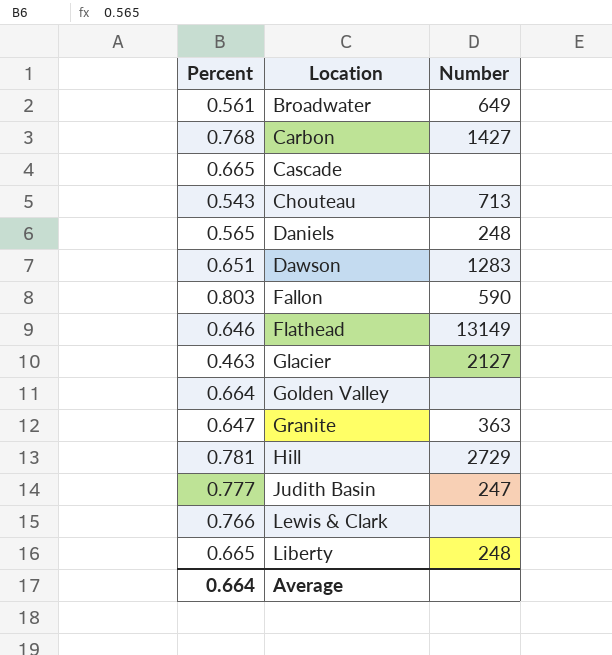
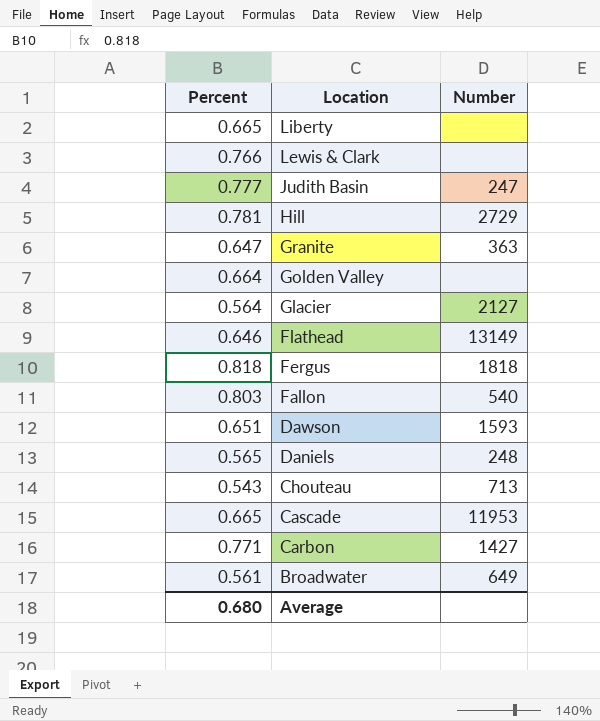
row order: Location ascending -> Location descending
Liberty | Number: 248 -> none
Glacier | Percent: 0.463 -> 0.564
row Fergus: none -> 0.818 | 1818
Fallon | Number: 590 -> 540
Dawson | Number: 1283 -> 1593
Cascade | Number: none -> 11953
Carbon | Percent: 0.768 -> 0.771
Average | Percent: 0.664 -> 0.680

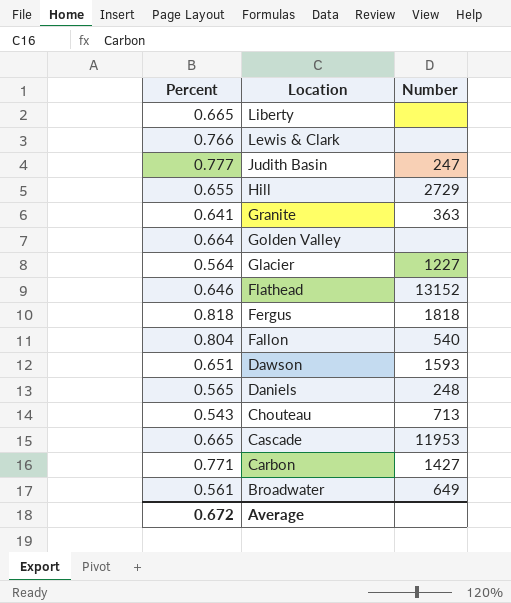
Hill | Percent: 0.781 -> 0.655
Granite | Percent: 0.647 -> 0.641
Glacier | Number: 2127 -> 1227
Flathead | Number: 13149 -> 13152
Fallon | Percent: 0.803 -> 0.804
Average | Percent: 0.680 -> 0.672

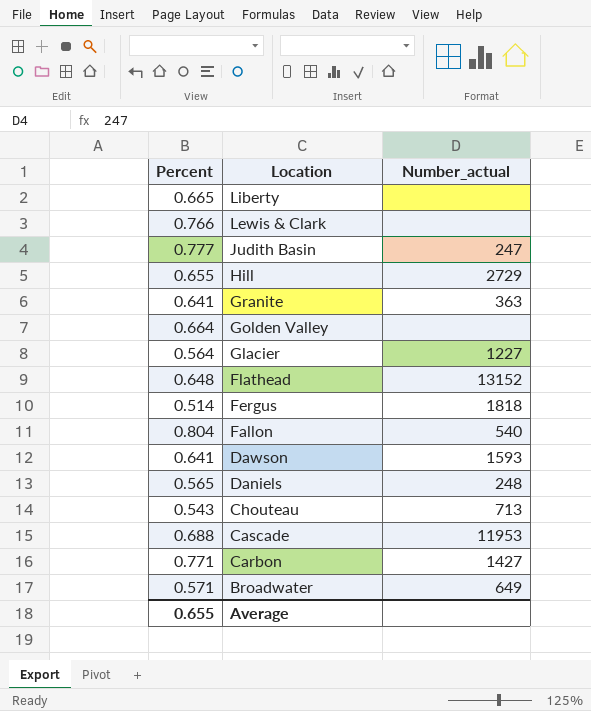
column name: Number -> Number_actual
Flathead | Percent: 0.646 -> 0.648
Fergus | Percent: 0.818 -> 0.514
Dawson | Percent: 0.651 -> 0.641
Cascade | Percent: 0.665 -> 0.688
Broadwater | Percent: 0.561 -> 0.571
Average | Percent: 0.672 -> 0.655

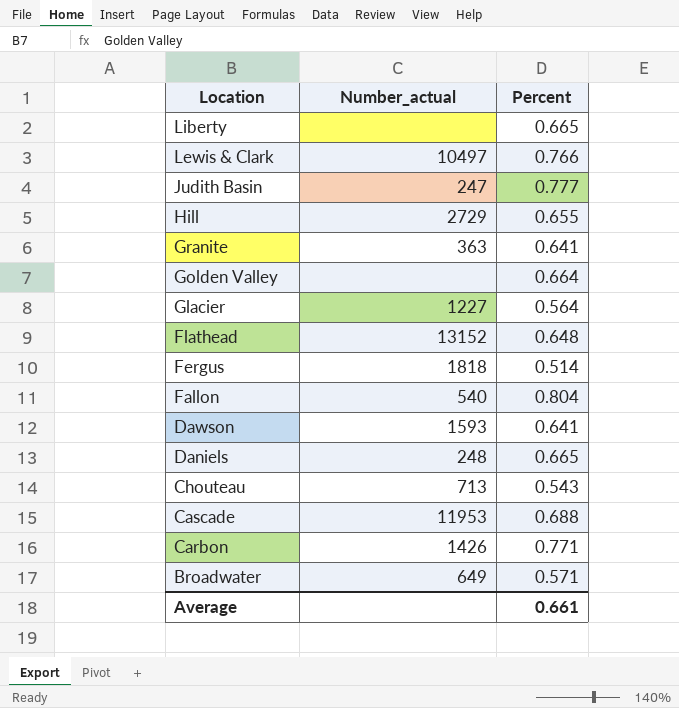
column Percent | position: 1 -> 3
Lewis & Clark | Number_actual: none -> 10497
Daniels | Percent: 0.565 -> 0.665
Carbon | Number_actual: 1427 -> 1426
Average | Percent: 0.655 -> 0.661

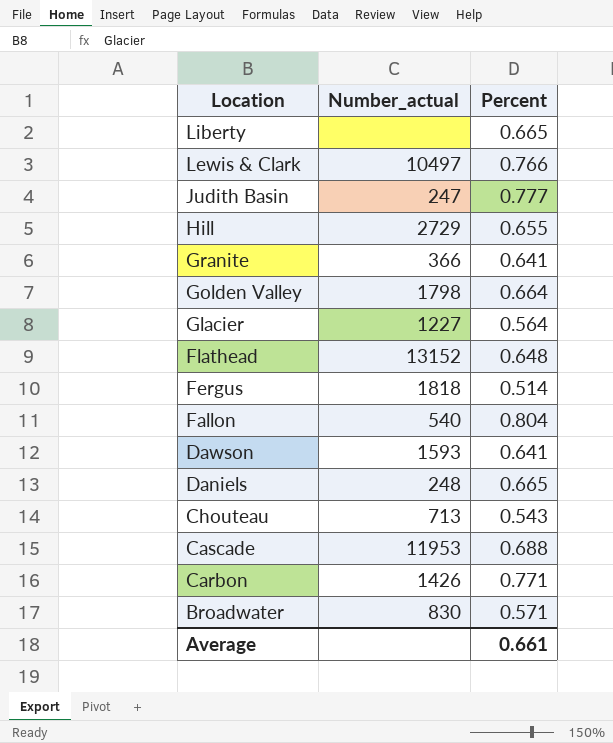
Granite | Number_actual: 363 -> 366
Golden Valley | Number_actual: none -> 1798
Broadwater | Number_actual: 649 -> 830

